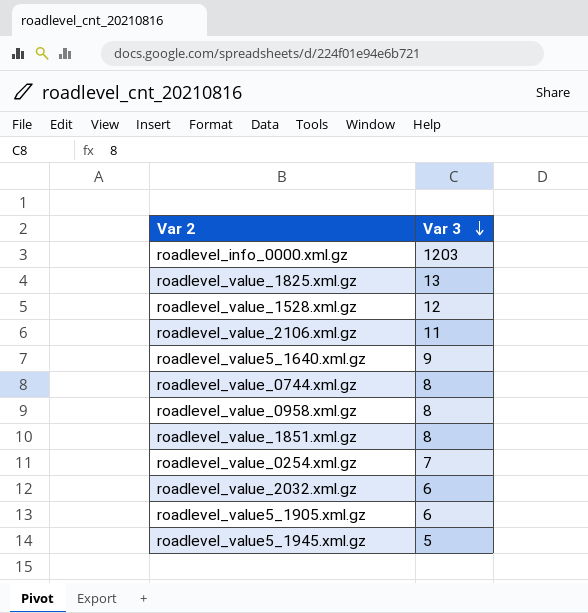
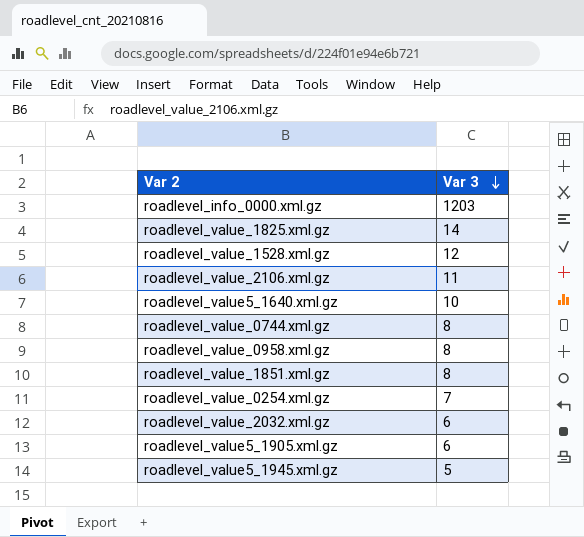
roadlevel_value_1825.xml.gz | Var 3: 13 -> 14
roadlevel_value5_1640.xml.gz | Var 3: 9 -> 10

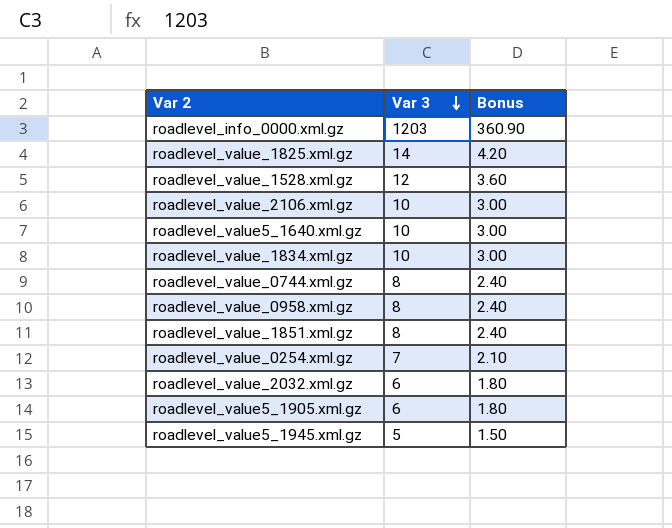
column Bonus | formula: none -> [Var 3] * 0.3
roadlevel_value_2106.xml.gz | Var 3: 11 -> 10
row roadlevel_value_1834.xml.gz: none -> 10 | 3.00

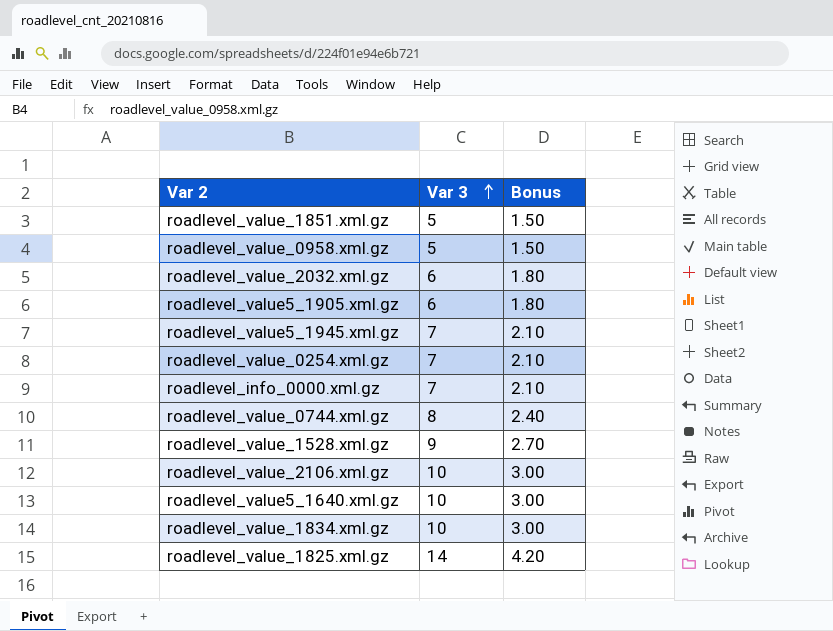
row order: Var 3 descending -> Var 3 ascending
roadlevel_value_1851.xml.gz | Var 3: 8 -> 5
roadlevel_value_1851.xml.gz | Bonus: 2.40 -> 1.50
roadlevel_value_0958.xml.gz | Var 3: 8 -> 5
roadlevel_value_0958.xml.gz | Bonus: 2.40 -> 1.50
roadlevel_value5_1945.xml.gz | Var 3: 5 -> 7
roadlevel_value5_1945.xml.gz | Bonus: 1.50 -> 2.10
roadlevel_info_0000.xml.gz | Var 3: 1203 -> 7
roadlevel_info_0000.xml.gz | Bonus: 360.90 -> 2.10
roadlevel_value_1528.xml.gz | Var 3: 12 -> 9
roadlevel_value_1528.xml.gz | Bonus: 3.60 -> 2.70

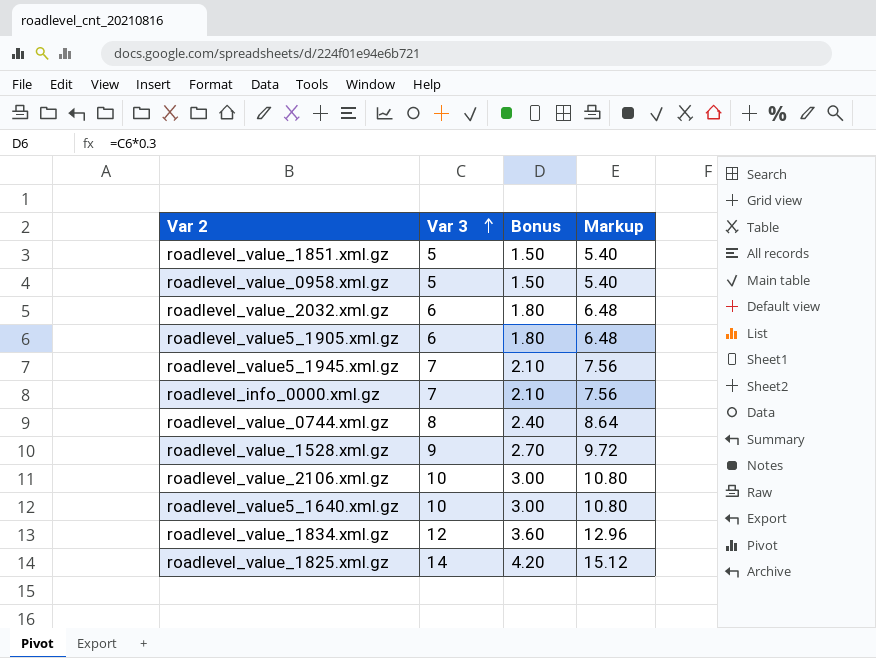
column Markup | formula: none -> [Var 3] * 1.08
row roadlevel_value_0254.xml.gz: 7 | 2.10 -> none
roadlevel_value_1834.xml.gz | Var 3: 10 -> 12
roadlevel_value_1834.xml.gz | Bonus: 3.00 -> 3.60

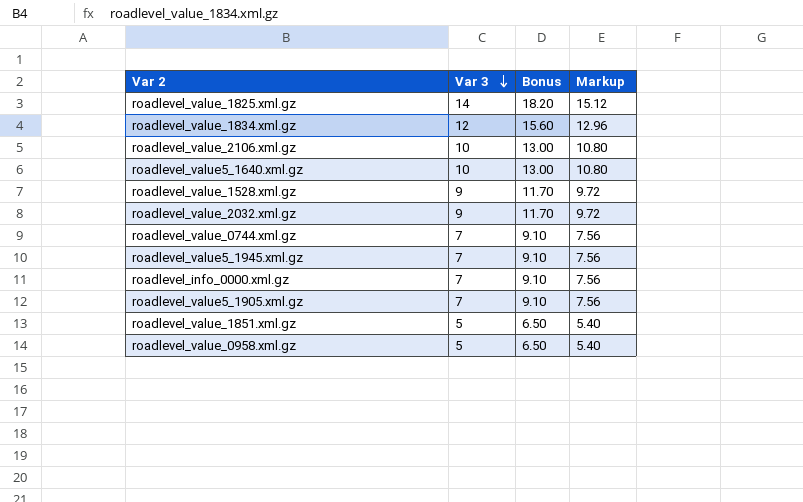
row order: Var 3 ascending -> Var 3 descending
column Bonus | formula: [Var 3] * 0.3 -> [Var 3] * 1.3
roadlevel_value_2032.xml.gz | Var 3: 6 -> 9
roadlevel_value_2032.xml.gz | Markup: 6.48 -> 9.72
roadlevel_value_0744.xml.gz | Var 3: 8 -> 7
roadlevel_value_0744.xml.gz | Markup: 8.64 -> 7.56
roadlevel_value5_1905.xml.gz | Var 3: 6 -> 7
roadlevel_value5_1905.xml.gz | Markup: 6.48 -> 7.56

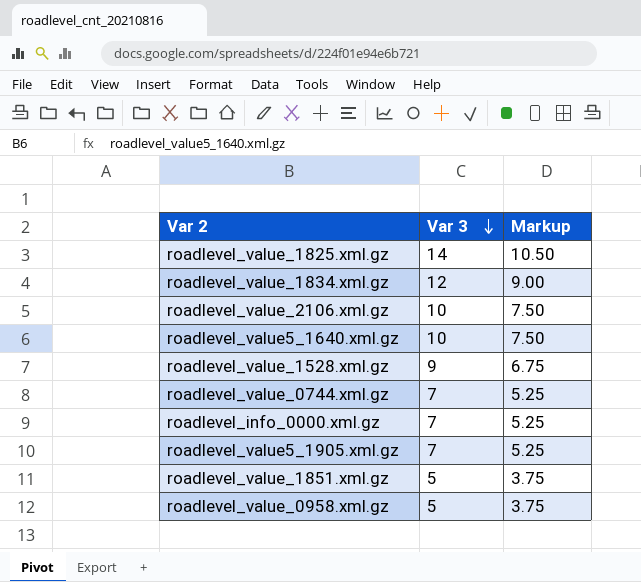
column Bonus | formula: [Var 3] * 1.3 -> none
column Markup | formula: [Var 3] * 1.08 -> [Var 3] * 0.75
row roadlevel_value_2032.xml.gz: 9 | 11.70 | 9.72 -> none
row roadlevel_value5_1945.xml.gz: 7 | 9.10 | 7.56 -> none

